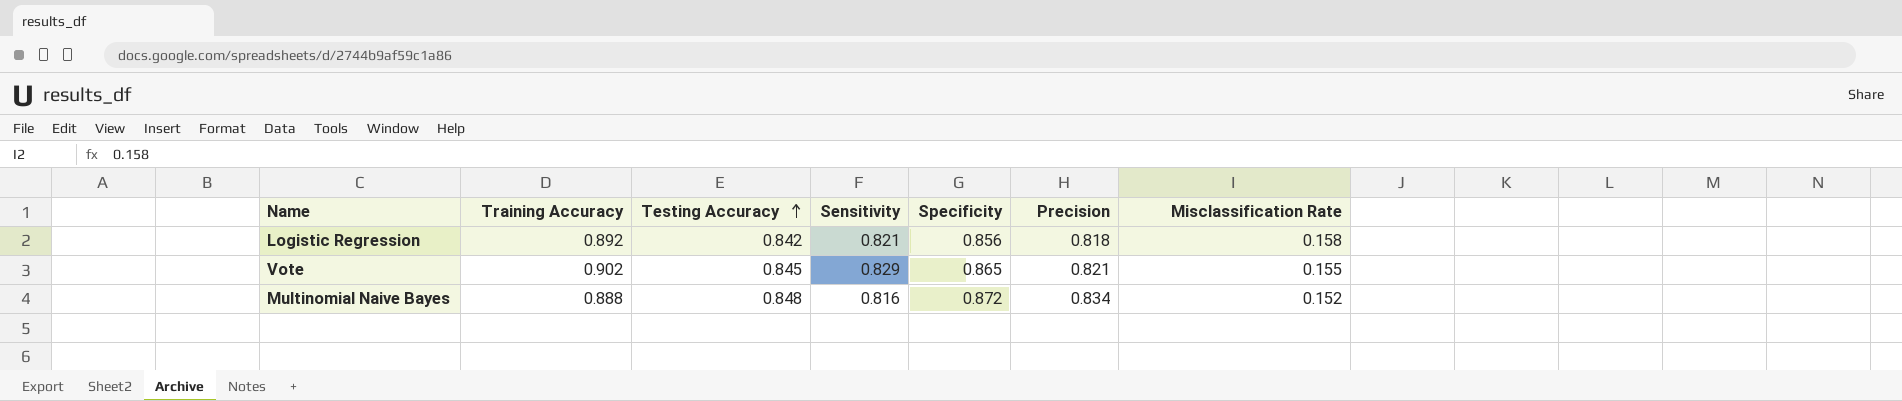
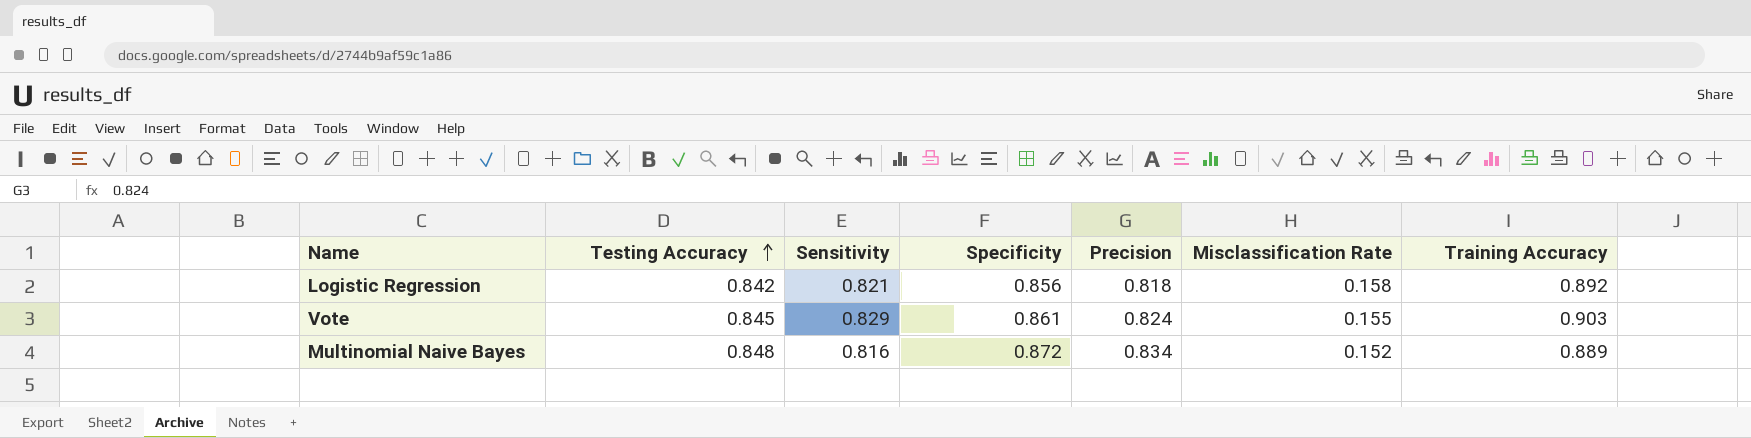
column Training Accuracy | position: 2 -> 7
Vote | Specificity: 0.865 -> 0.861
Vote | Precision: 0.821 -> 0.824
Vote | Training Accuracy: 0.902 -> 0.903
Multinomial Naive Bayes | Training Accuracy: 0.888 -> 0.889

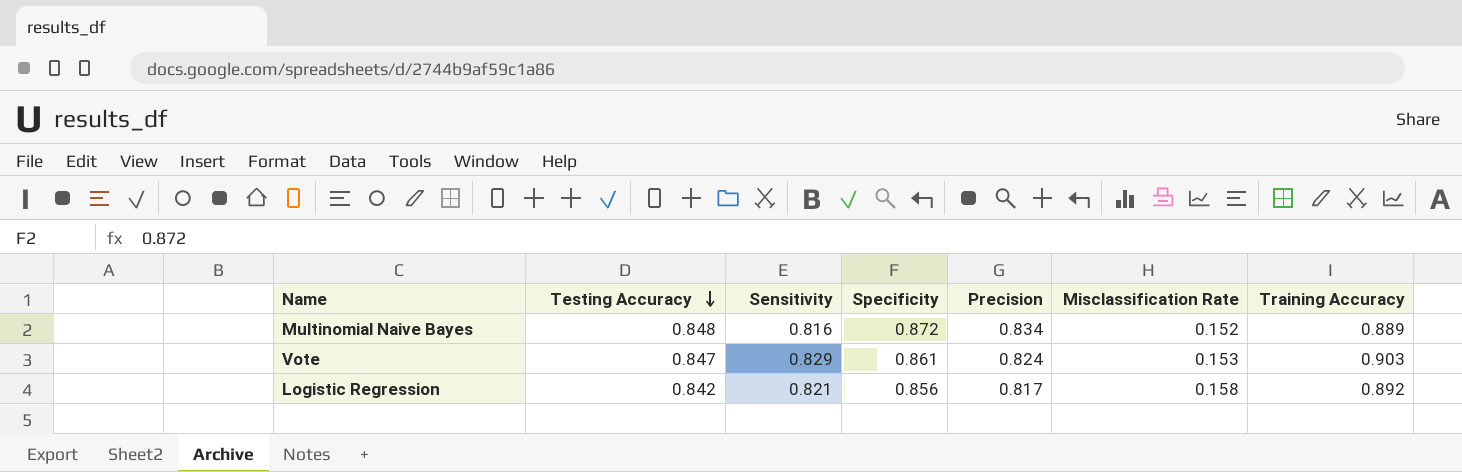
row order: Testing Accuracy ascending -> Testing Accuracy descending
Vote | Testing Accuracy: 0.845 -> 0.847
Vote | Misclassification Rate: 0.155 -> 0.153
Logistic Regression | Precision: 0.818 -> 0.817

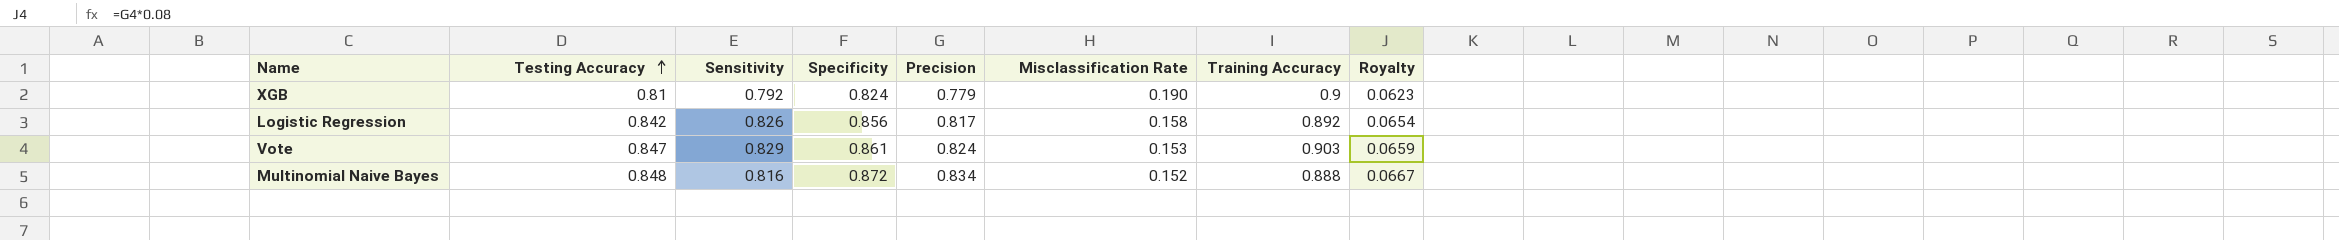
row order: Testing Accuracy descending -> Testing Accuracy ascending
column Royalty | formula: none -> [Precision] * 0.08
row XGB: none -> 0.81 | 0.792 | 0.824 | 0.779 | 0.190 | 0.9 | 0.0623
Logistic Regression | Sensitivity: 0.821 -> 0.826
Multinomial Naive Bayes | Training Accuracy: 0.889 -> 0.888

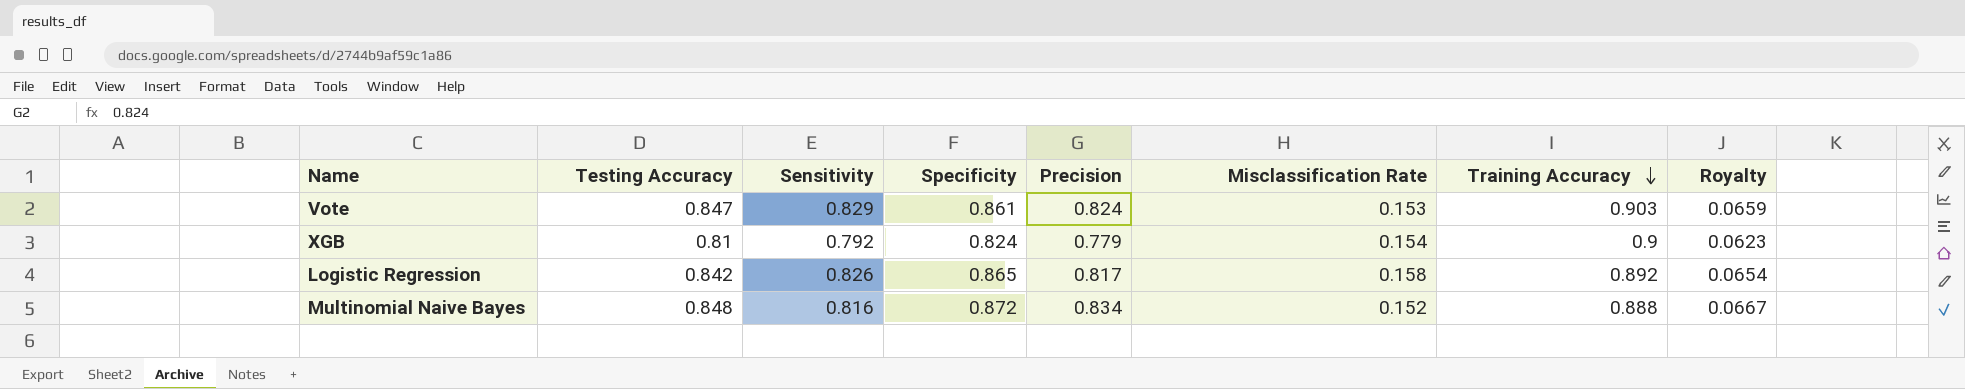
row order: Testing Accuracy ascending -> Training Accuracy descending
XGB | Misclassification Rate: 0.190 -> 0.154
Logistic Regression | Specificity: 0.856 -> 0.865

